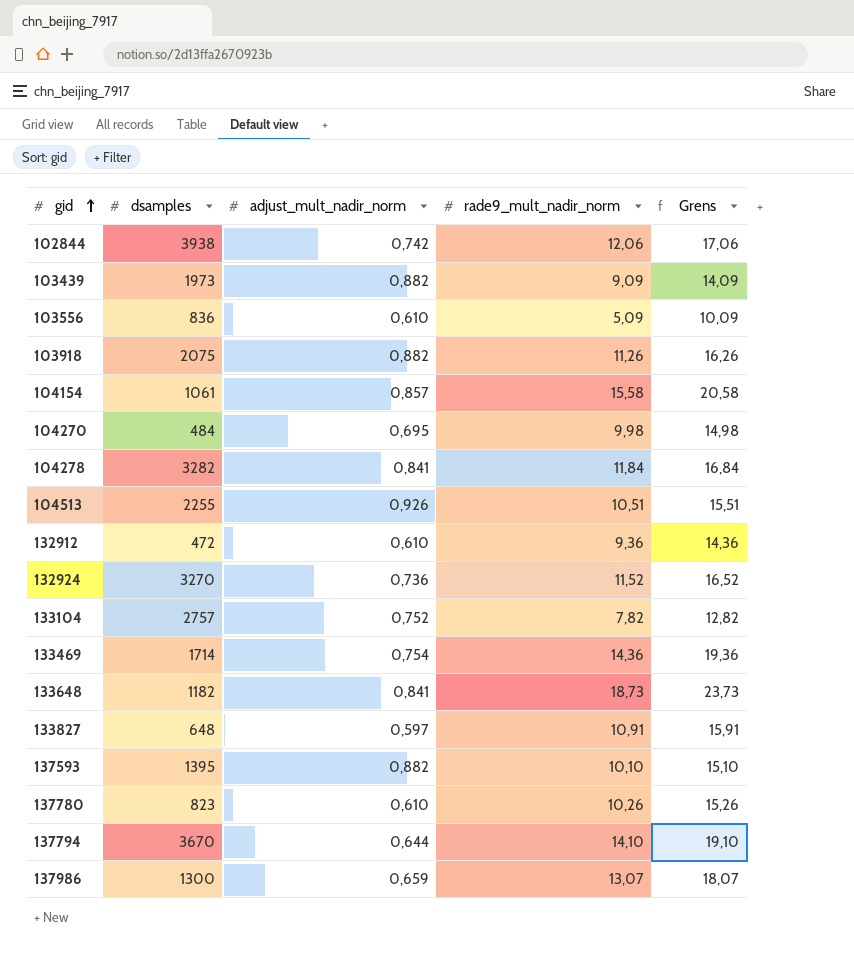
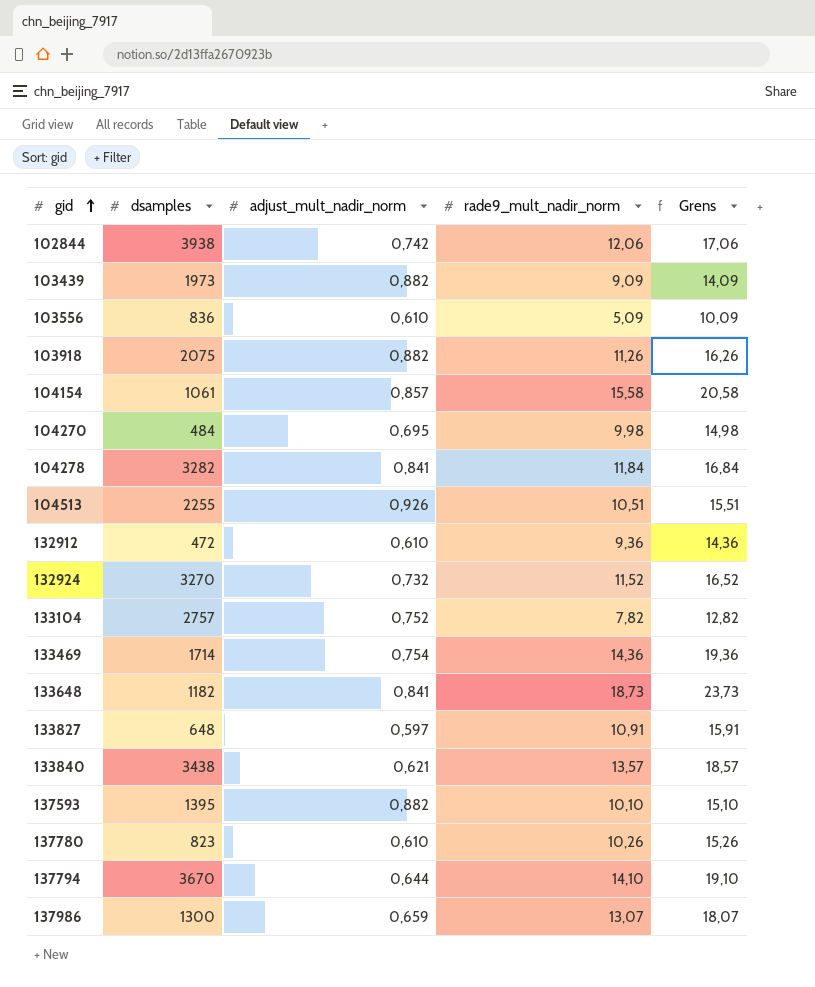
132924 | adjust_mult_nadir_norm: 0,736 -> 0,732
row 133840: none -> 3438 | 0,621 | 13,57 | 18,57

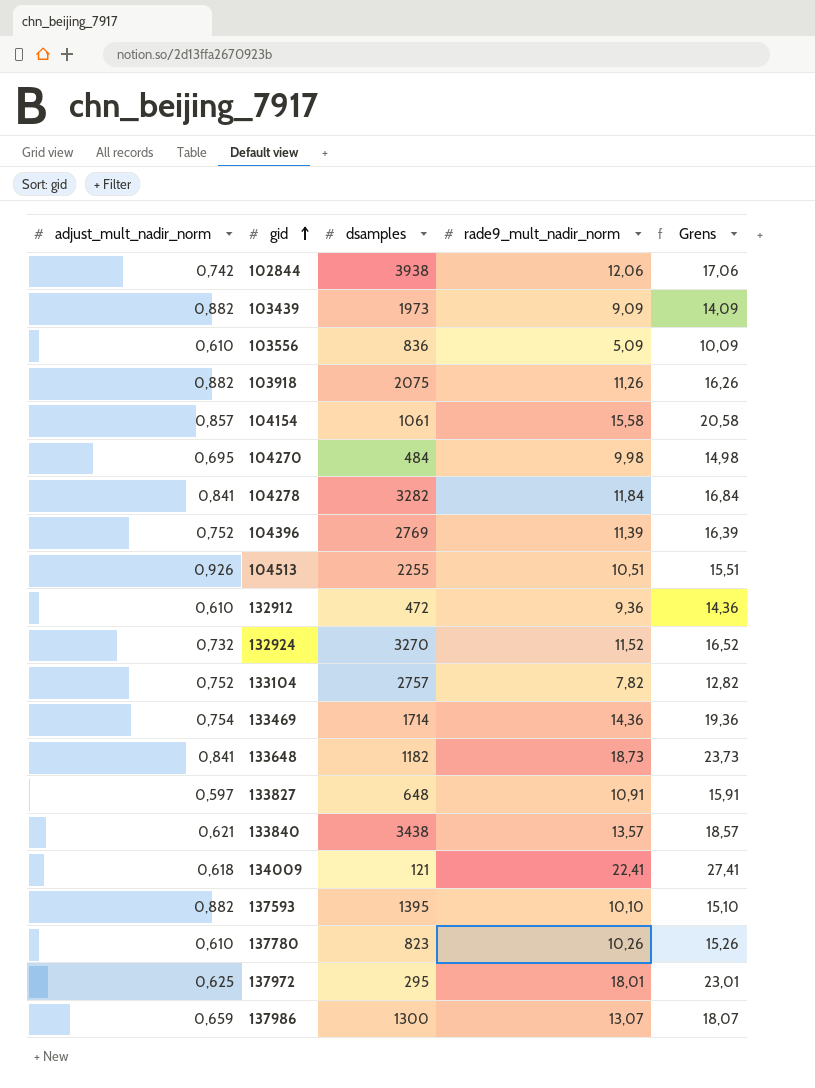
column adjust_mult_nadir_norm | position: 3 -> 1
row 137794: 3670 | 0,644 | 14,10 | 19,10 -> none
row 104396: none -> 0,752 | 2769 | 11,39 | 16,39
row 134009: none -> 0,618 | 121 | 22,41 | 27,41
row 137972: none -> 0,625 | 295 | 18,01 | 23,01

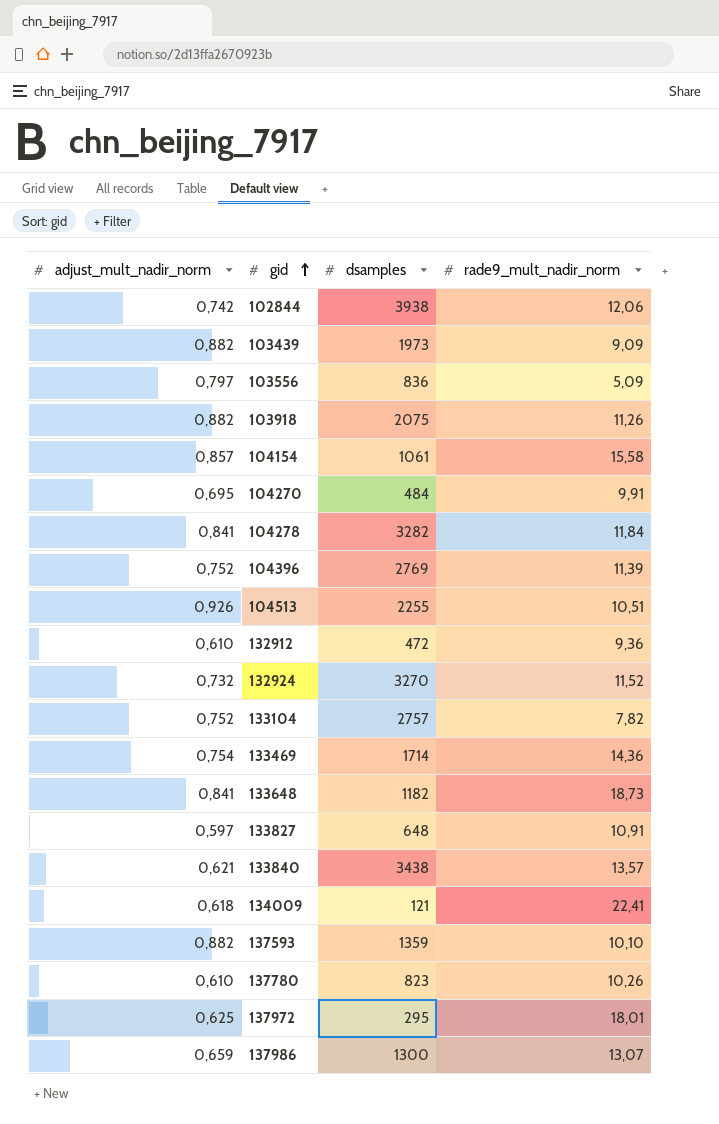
column Grens | formula: [rade9_mult_nadir_norm] + 5 -> none
103556 | adjust_mult_nadir_norm: 0,610 -> 0,797
104270 | rade9_mult_nadir_norm: 9,98 -> 9,91
137593 | dsamples: 1395 -> 1359

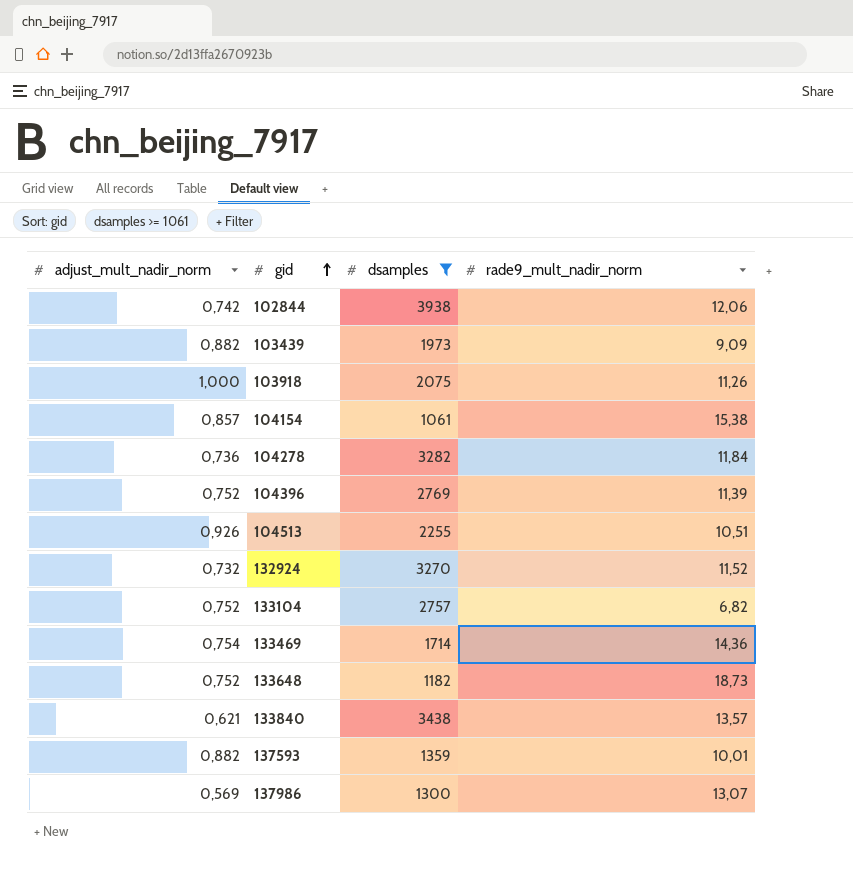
filter: none -> dsamples >= 1061
103918 | adjust_mult_nadir_norm: 0,882 -> 1,000
104154 | rade9_mult_nadir_norm: 15,58 -> 15,38
104278 | adjust_mult_nadir_norm: 0,841 -> 0,736
133104 | rade9_mult_nadir_norm: 7,82 -> 6,82
133648 | adjust_mult_nadir_norm: 0,841 -> 0,752
137593 | rade9_mult_nadir_norm: 10,10 -> 10,01
137986 | adjust_mult_nadir_norm: 0,659 -> 0,569

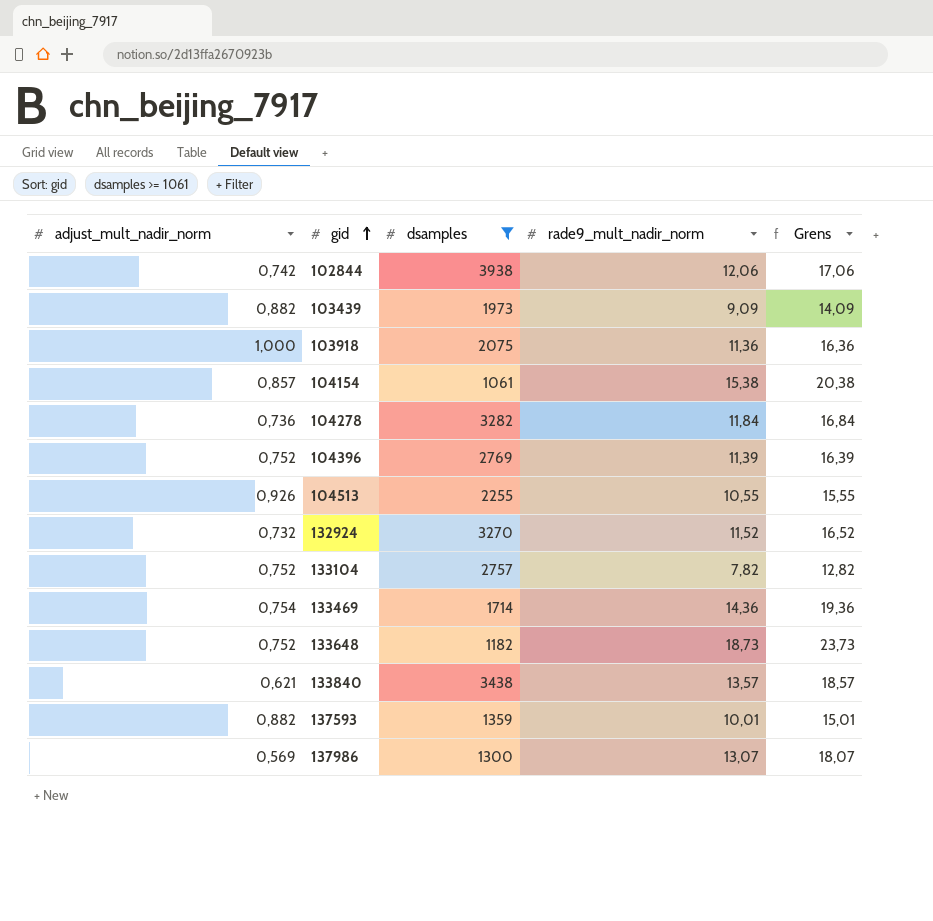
column Grens | formula: none -> [rade9_mult_nadir_norm] + 5
103918 | rade9_mult_nadir_norm: 11,26 -> 11,36
104513 | rade9_mult_nadir_norm: 10,51 -> 10,55
133104 | rade9_mult_nadir_norm: 6,82 -> 7,82

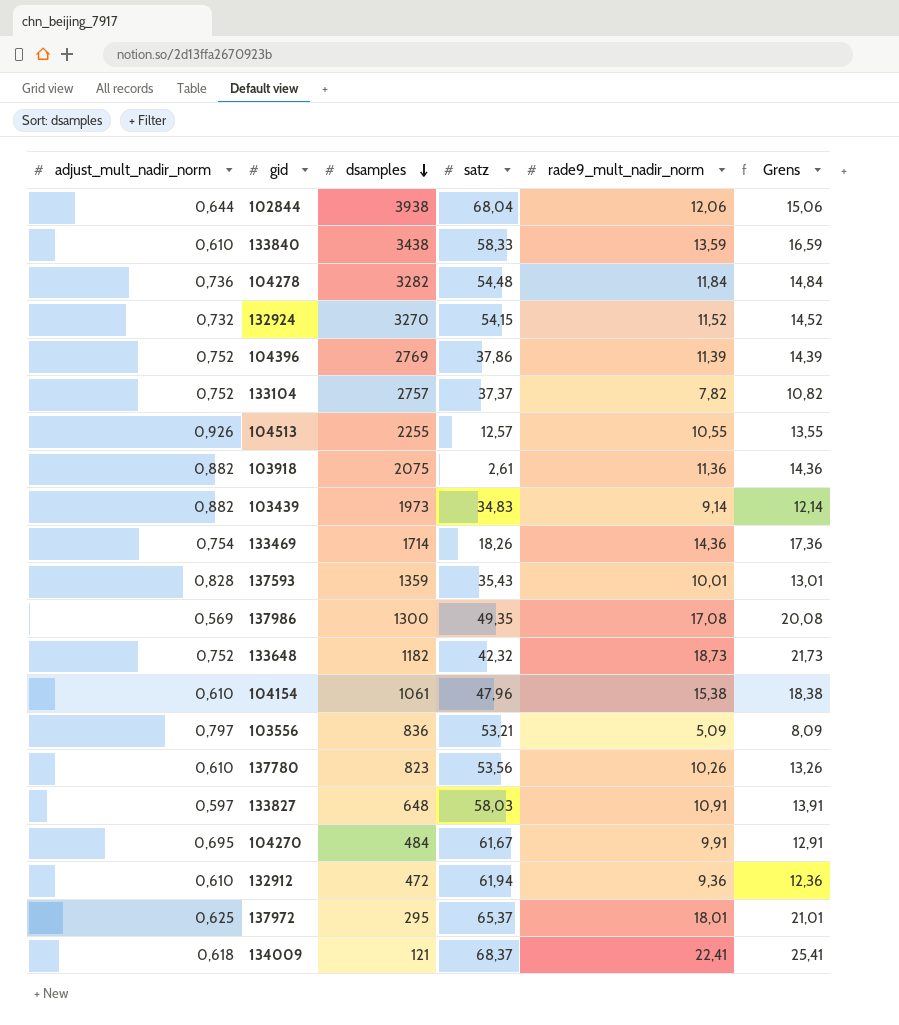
filter: dsamples >= 1061 -> none
row order: gid ascending -> dsamples descending
column satz | position: none -> 4
column Grens | formula: [rade9_mult_nadir_norm] + 5 -> [rade9_mult_nadir_norm] + 3
102844 | adjust_mult_nadir_norm: 0,742 -> 0,644
133840 | adjust_mult_nadir_norm: 0,621 -> 0,610
133840 | rade9_mult_nadir_norm: 13,57 -> 13,59
103918 | adjust_mult_nadir_norm: 1,000 -> 0,882
103439 | rade9_mult_nadir_norm: 9,09 -> 9,14
137593 | adjust_mult_nadir_norm: 0,882 -> 0,828
137986 | rade9_mult_nadir_norm: 13,07 -> 17,08
104154 | adjust_mult_nadir_norm: 0,857 -> 0,610

